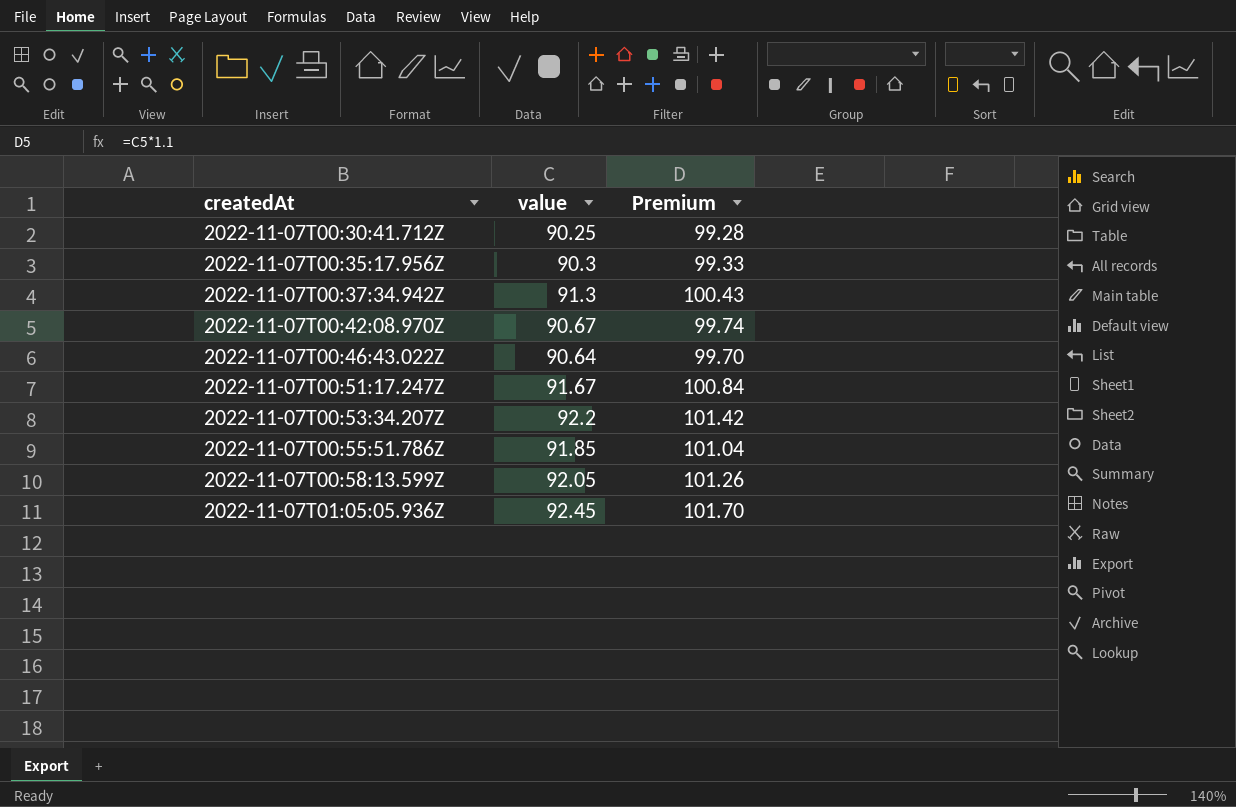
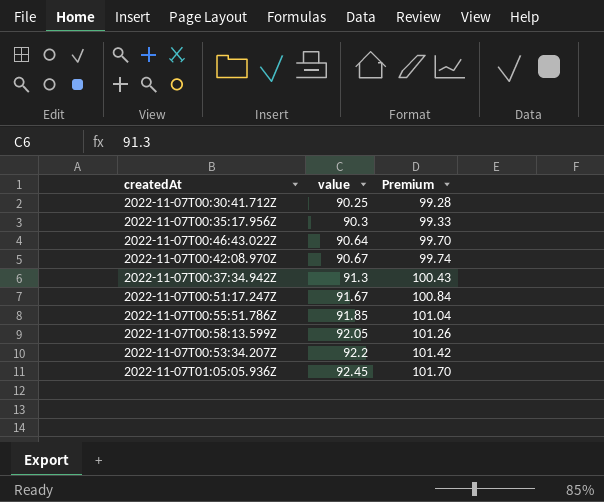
row order: createdAt ascending -> value ascending

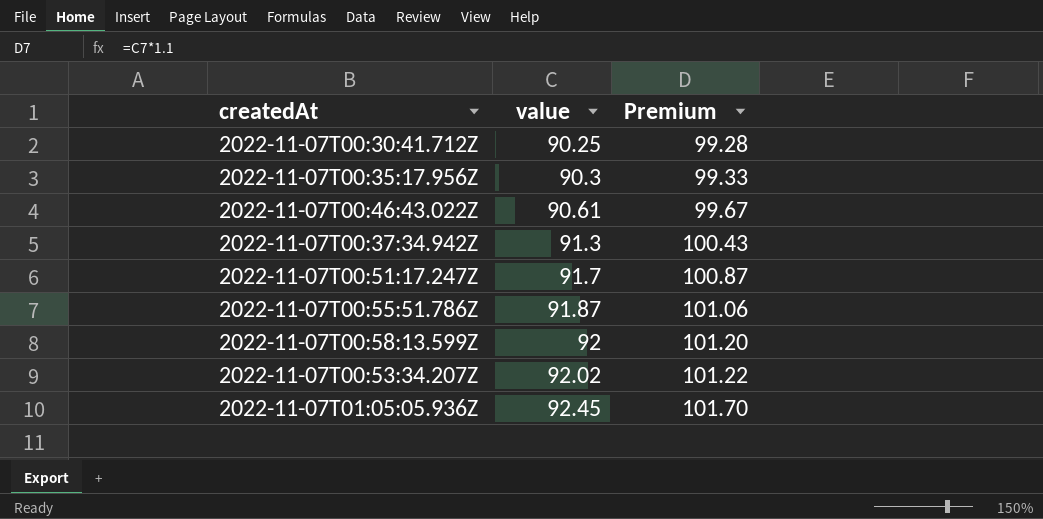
row 2022-11-07T00:42:08.970Z: 90.67 | 99.74 -> none
2022-11-07T00:46:43.022Z | value: 90.64 -> 90.61
2022-11-07T00:46:43.022Z | Premium: 99.70 -> 99.67
2022-11-07T00:51:17.247Z | value: 91.67 -> 91.7
2022-11-07T00:51:17.247Z | Premium: 100.84 -> 100.87
2022-11-07T00:55:51.786Z | value: 91.85 -> 91.87
2022-11-07T00:55:51.786Z | Premium: 101.04 -> 101.06
2022-11-07T00:58:13.599Z | value: 92.05 -> 92
2022-11-07T00:58:13.599Z | Premium: 101.26 -> 101.20
2022-11-07T00:53:34.207Z | value: 92.2 -> 92.02
2022-11-07T00:53:34.207Z | Premium: 101.42 -> 101.22

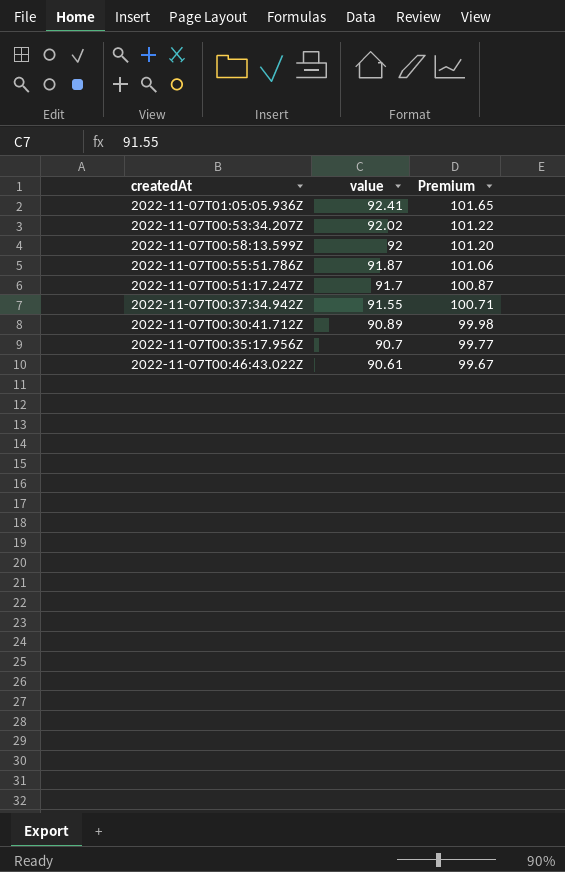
row order: value ascending -> value descending
2022-11-07T01:05:05.936Z | value: 92.45 -> 92.41
2022-11-07T01:05:05.936Z | Premium: 101.70 -> 101.65
2022-11-07T00:37:34.942Z | value: 91.3 -> 91.55
2022-11-07T00:37:34.942Z | Premium: 100.43 -> 100.71
2022-11-07T00:30:41.712Z | value: 90.25 -> 90.89
2022-11-07T00:30:41.712Z | Premium: 99.28 -> 99.98
2022-11-07T00:35:17.956Z | value: 90.3 -> 90.7
2022-11-07T00:35:17.956Z | Premium: 99.33 -> 99.77

